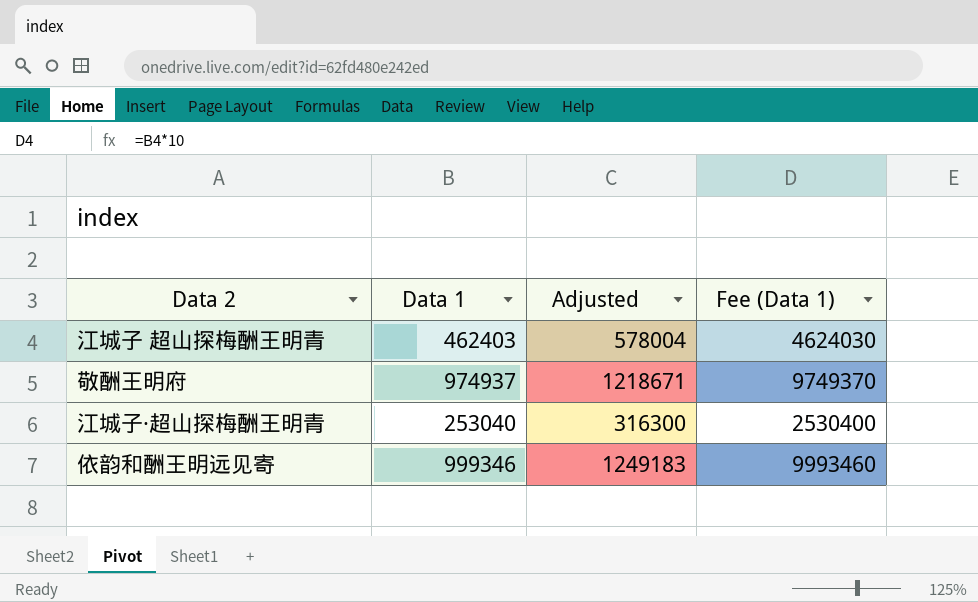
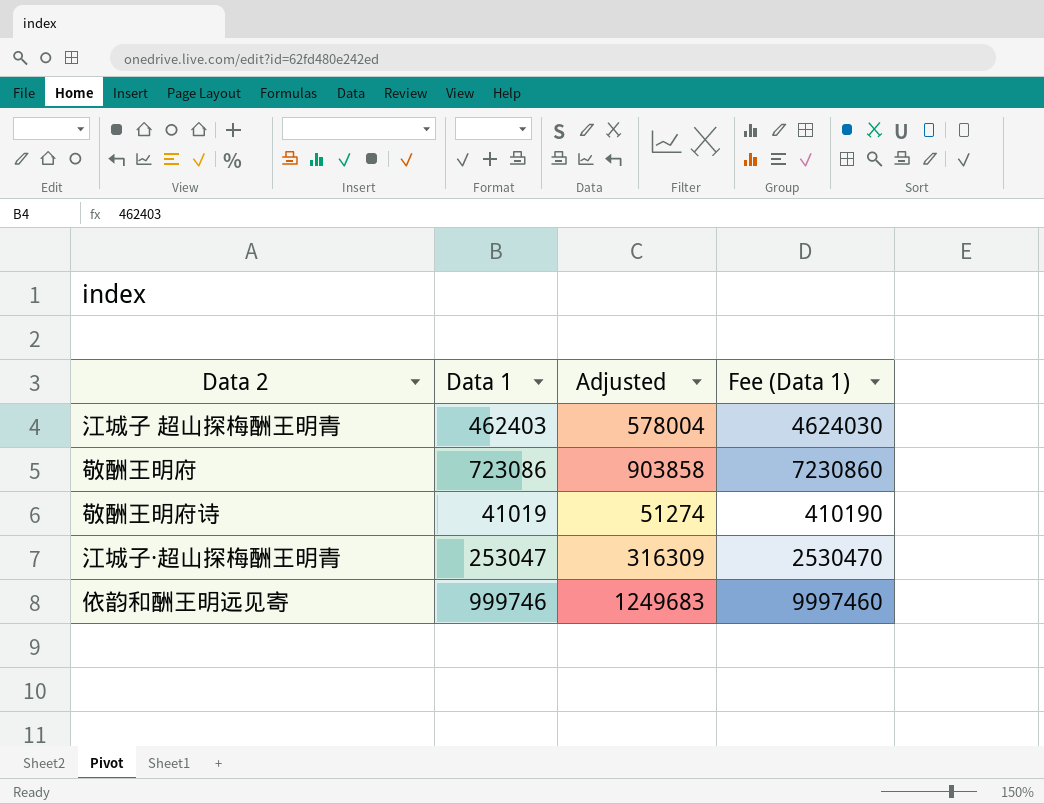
敬酬王明府 | Data 1: 974937 -> 723086
敬酬王明府 | Adjusted: 1218671 -> 903858
敬酬王明府 | Fee (Data 1): 9749370 -> 7230860
row 敬酬王明府诗: none -> 41019 | 51274 | 410190
江城子·超山探梅酬王明青 | Data 1: 253040 -> 253047
江城子·超山探梅酬王明青 | Adjusted: 316300 -> 316309
江城子·超山探梅酬王明青 | Fee (Data 1): 2530400 -> 2530470
依韵和酬王明远见寄 | Data 1: 999346 -> 999746
依韵和酬王明远见寄 | Adjusted: 1249183 -> 1249683
依韵和酬王明远见寄 | Fee (Data 1): 9993460 -> 9997460

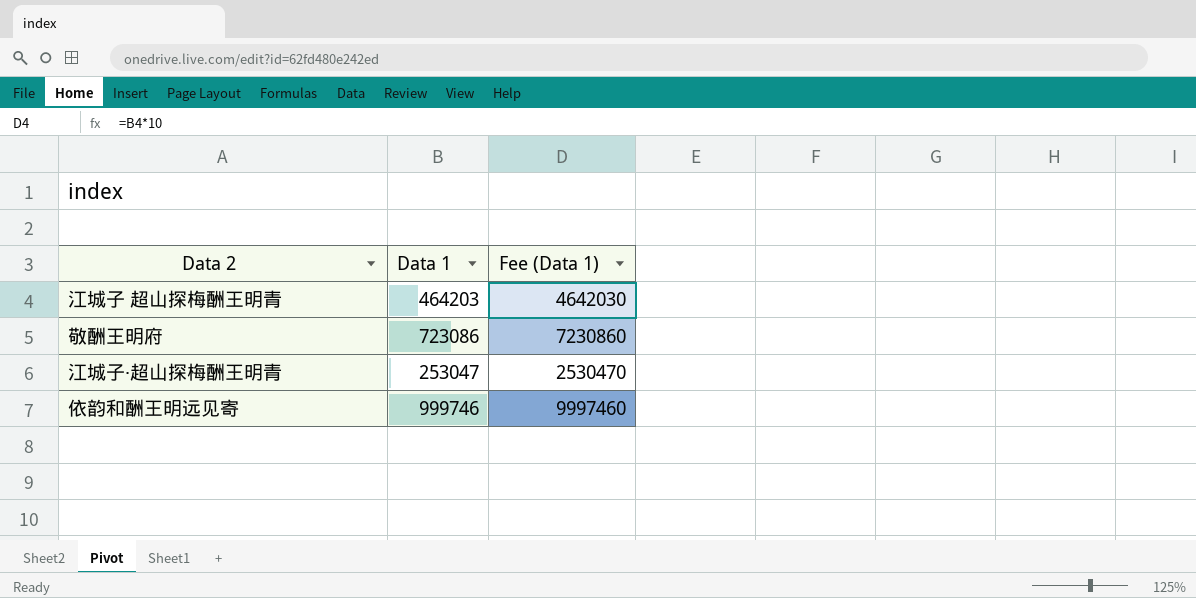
column Adjusted | formula: [Data 1] * 1.25 -> none
row 敬酬王明府诗: 41019 | 51274 | 410190 -> none
江城子 超山探梅酬王明青 | Data 1: 462403 -> 464203
江城子 超山探梅酬王明青 | Fee (Data 1): 4624030 -> 4642030

